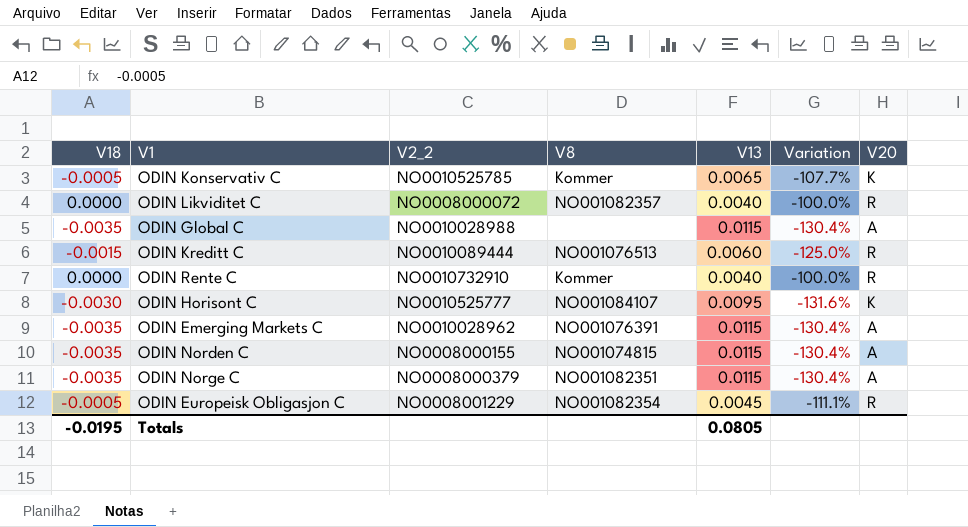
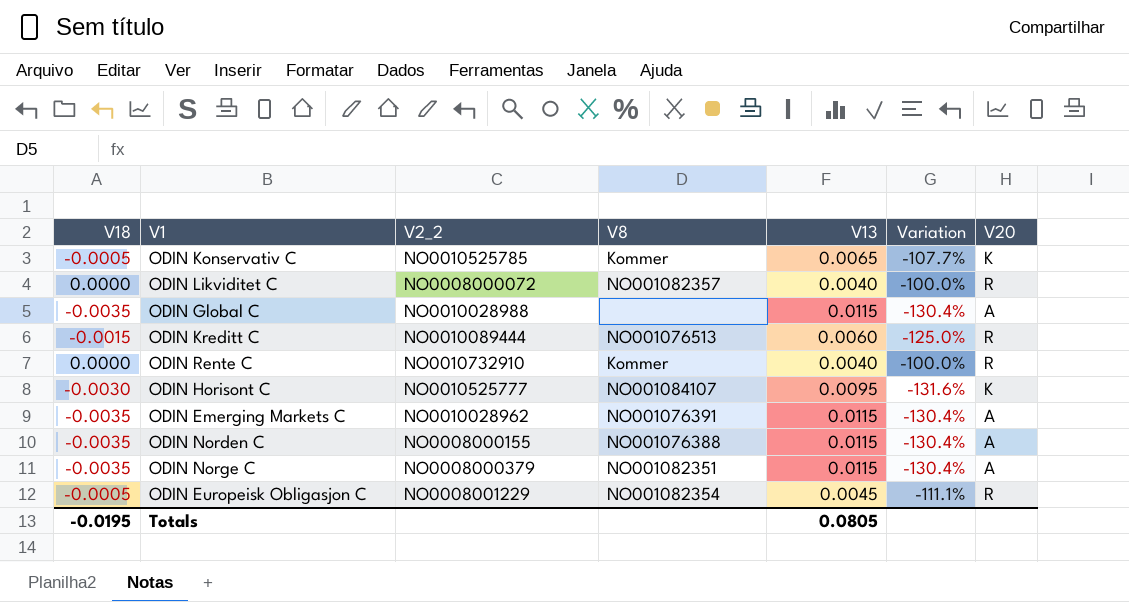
ODIN Norden C | V8: NO001074815 -> NO001076388

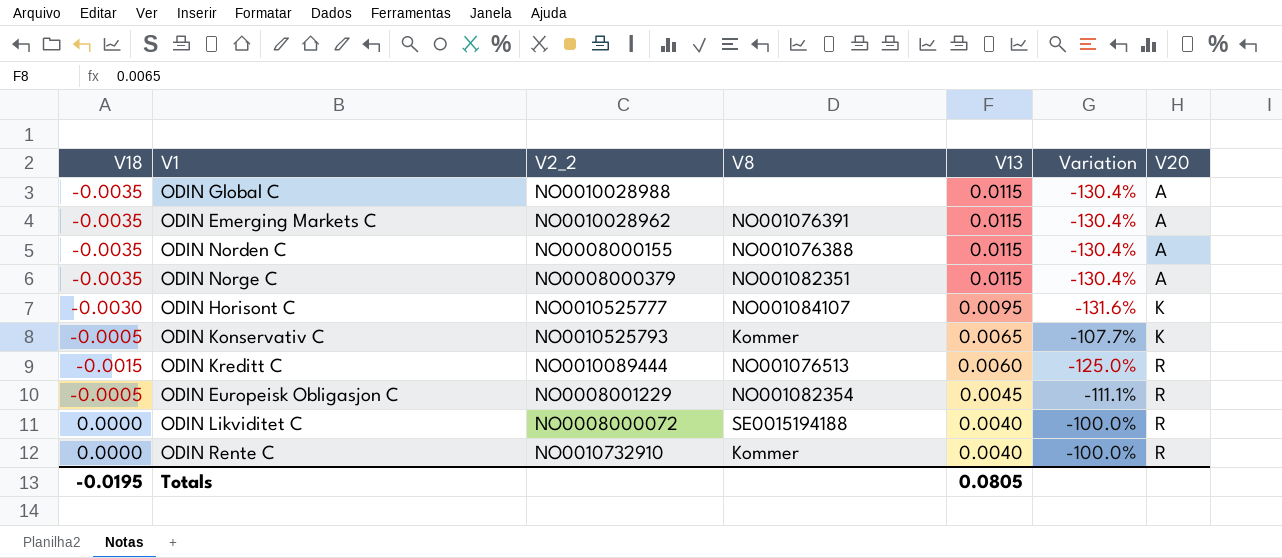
row order: none -> V13 descending
ODIN Konservativ C | V2_2: NO0010525785 -> NO0010525793
ODIN Likviditet C | V8: NO001082357 -> SE0015194188

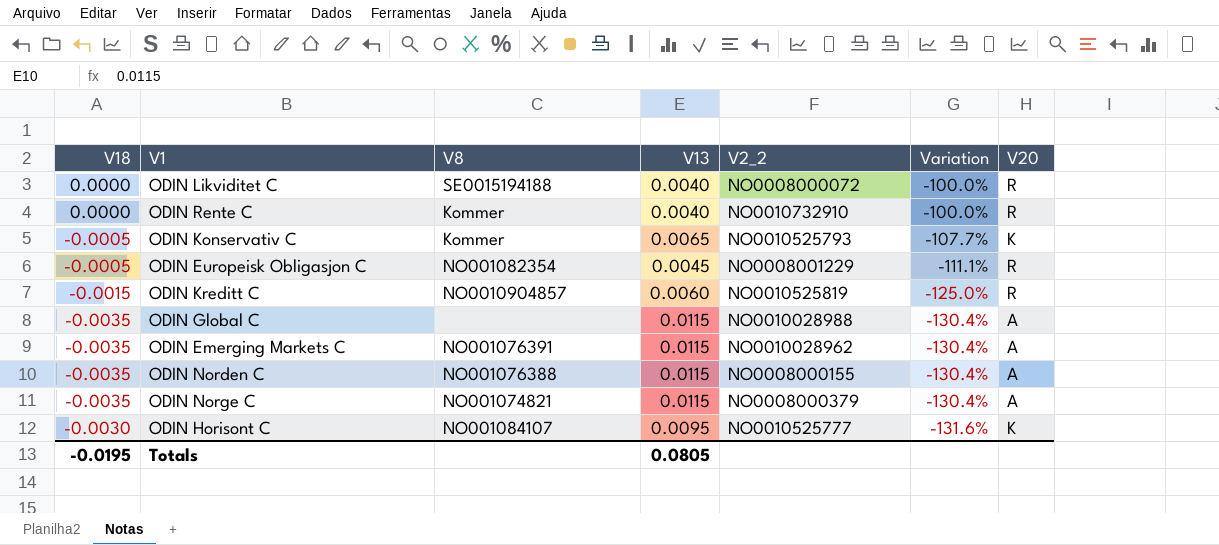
row order: V13 descending -> Variation descending
column V2_2 | position: 3 -> 5
ODIN Kreditt C | V8: NO001076513 -> NO0010904857
ODIN Kreditt C | V2_2: NO0010089444 -> NO0010525819
ODIN Norge C | V8: NO001082351 -> NO001074821

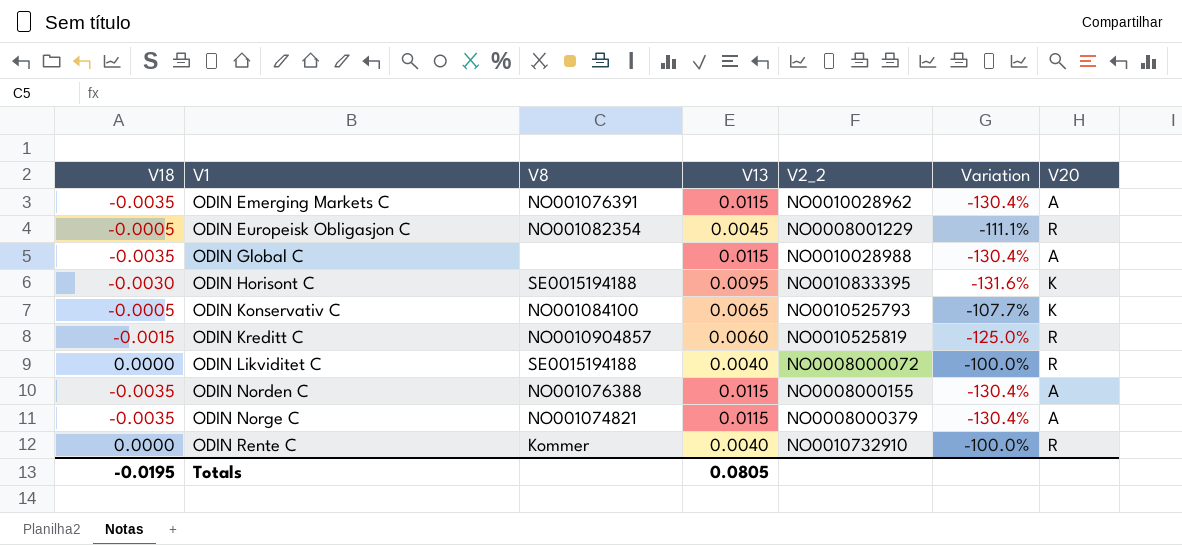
row order: Variation descending -> V1 ascending
ODIN Horisont C | V8: NO001084107 -> SE0015194188
ODIN Horisont C | V2_2: NO0010525777 -> NO0010833395
ODIN Konservativ C | V8: Kommer -> NO001084100

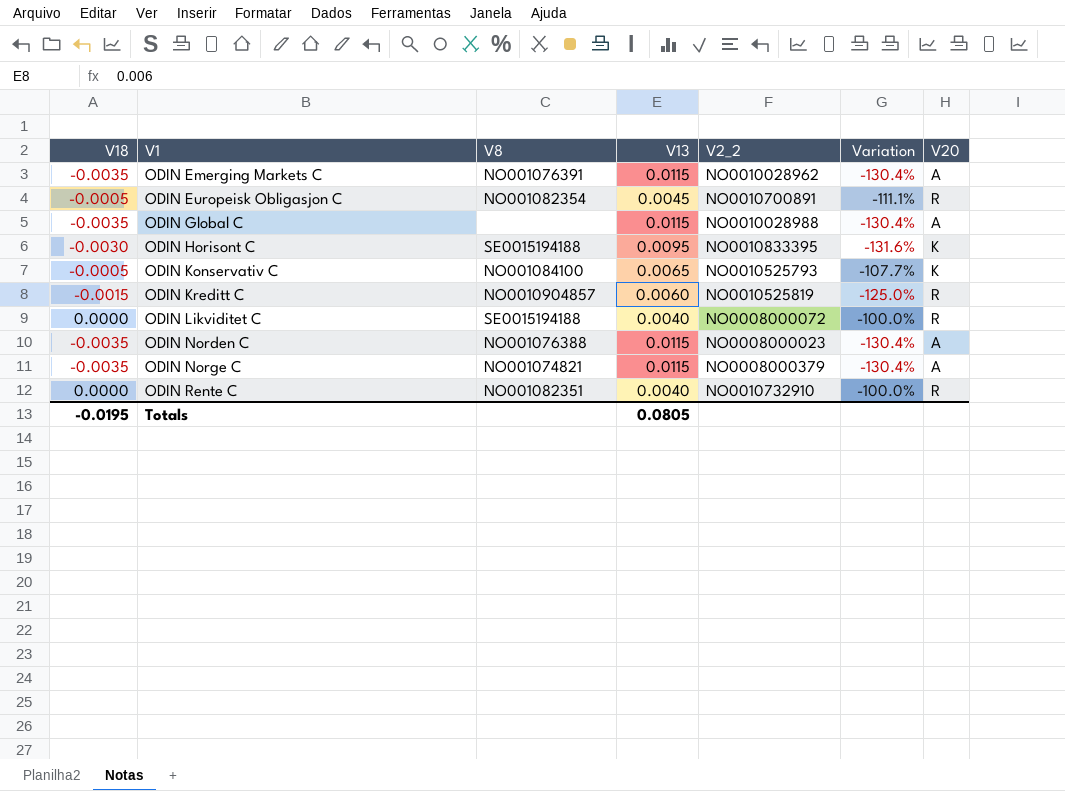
ODIN Europeisk Obligasjon C | V2_2: NO0008001229 -> NO0010700891
ODIN Norden C | V2_2: NO0008000155 -> NO0008000023
ODIN Rente C | V8: Kommer -> NO001082351

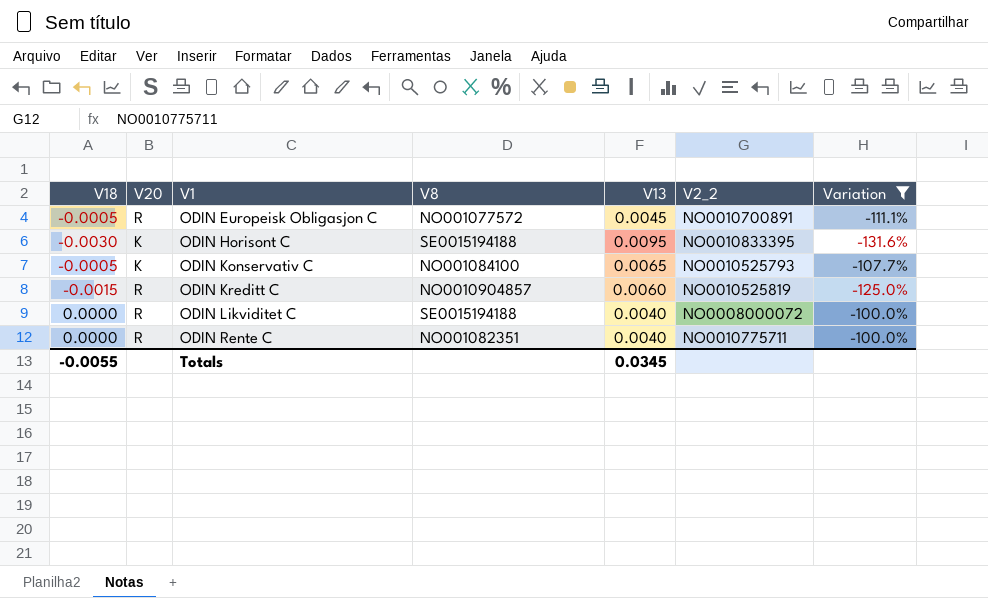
filter: none -> Variation != -130.4%
column V20 | position: 7 -> 2
ODIN Europeisk Obligasjon C | V8: NO001082354 -> NO001077572
ODIN Rente C | V2_2: NO0010732910 -> NO0010775711
Totals | V18: -0.0195 -> -0.0055
Totals | V13: 0.0805 -> 0.0345

